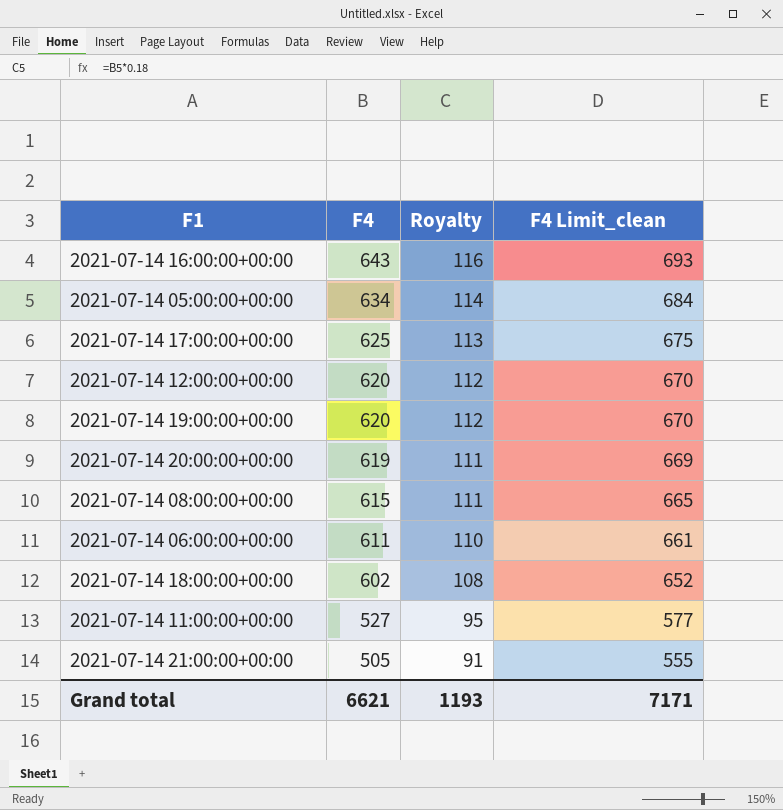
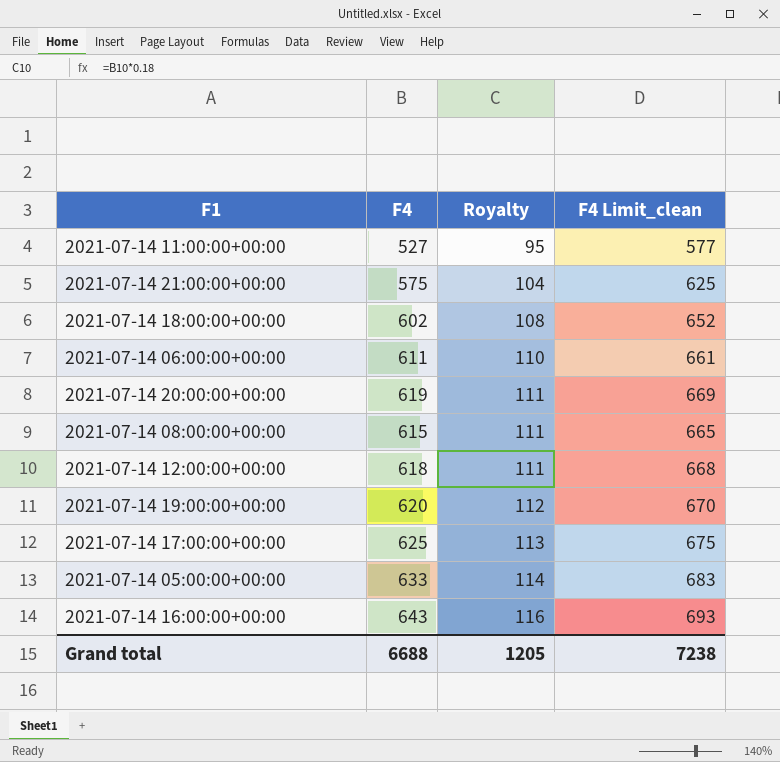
row order: F4 descending -> Royalty ascending
2021-07-14 21:00:00+00:00 | F4: 505 -> 575
2021-07-14 21:00:00+00:00 | Royalty: 91 -> 104
2021-07-14 21:00:00+00:00 | F4 Limit_clean: 555 -> 625
2021-07-14 12:00:00+00:00 | F4: 620 -> 618
2021-07-14 12:00:00+00:00 | Royalty: 112 -> 111
2021-07-14 12:00:00+00:00 | F4 Limit_clean: 670 -> 668
2021-07-14 05:00:00+00:00 | F4: 634 -> 633
2021-07-14 05:00:00+00:00 | F4 Limit_clean: 684 -> 683
Grand total | F4: 6621 -> 6688
Grand total | Royalty: 1193 -> 1205
Grand total | F4 Limit_clean: 7171 -> 7238

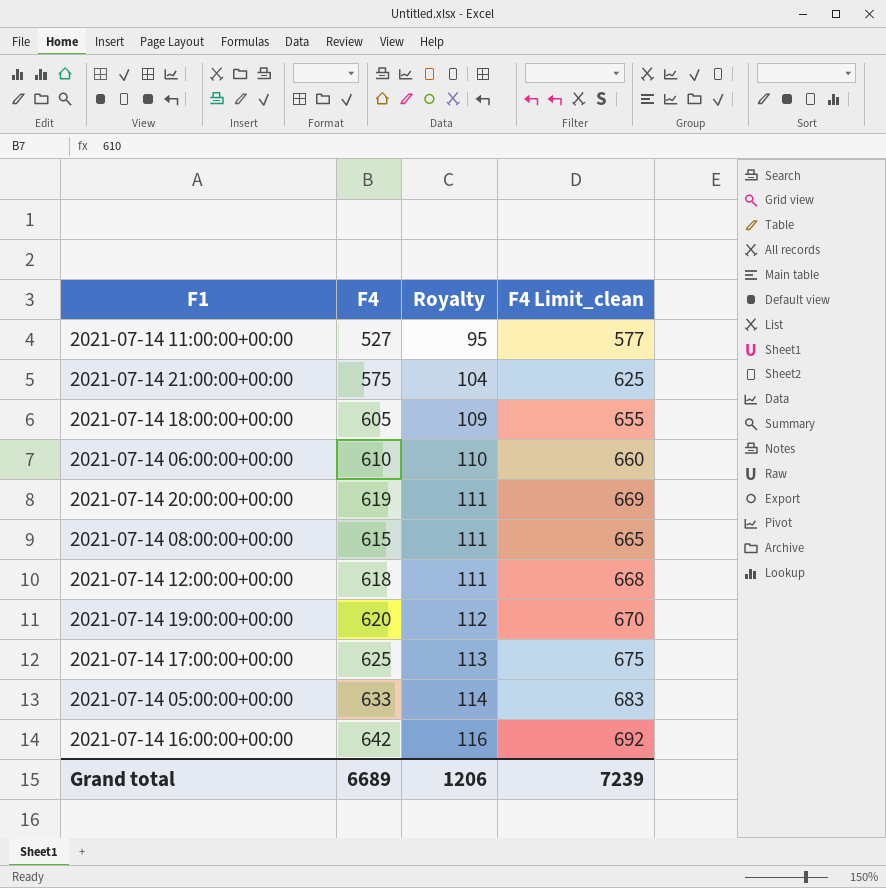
2021-07-14 18:00:00+00:00 | F4: 602 -> 605
2021-07-14 18:00:00+00:00 | Royalty: 108 -> 109
2021-07-14 18:00:00+00:00 | F4 Limit_clean: 652 -> 655
2021-07-14 06:00:00+00:00 | F4: 611 -> 610
2021-07-14 06:00:00+00:00 | F4 Limit_clean: 661 -> 660
2021-07-14 16:00:00+00:00 | F4: 643 -> 642
2021-07-14 16:00:00+00:00 | F4 Limit_clean: 693 -> 692
Grand total | F4: 6688 -> 6689
Grand total | Royalty: 1205 -> 1206
Grand total | F4 Limit_clean: 7238 -> 7239

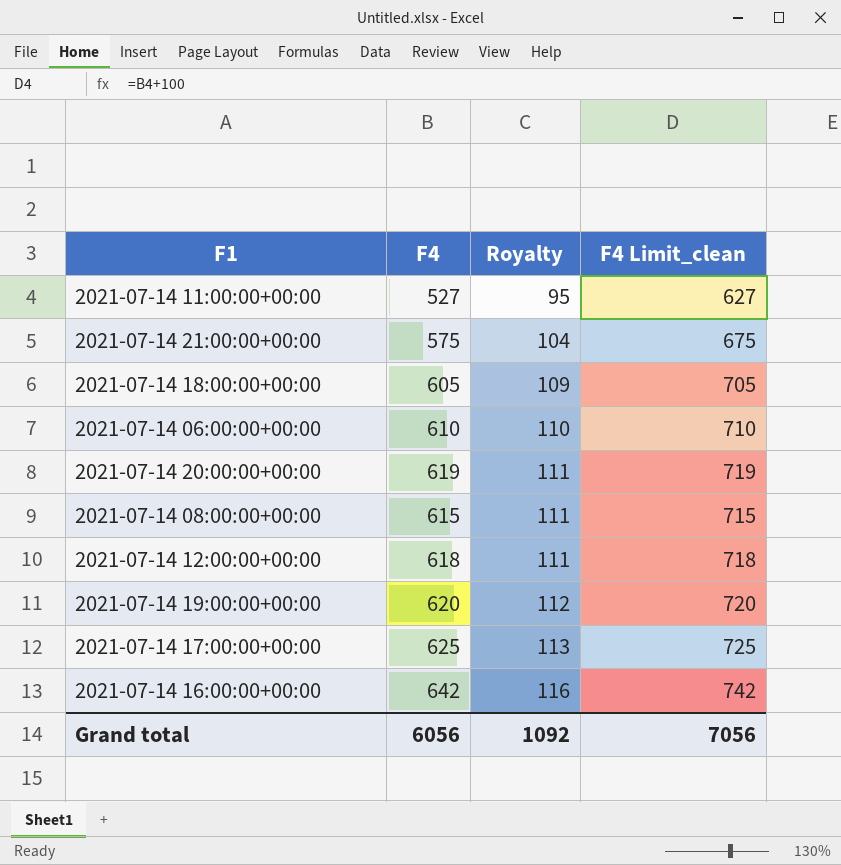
column F4 Limit_clean | formula: [F4] + 50 -> [F4] + 100
row 2021-07-14 05:00:00+00:00: 633 | 114 | 683 -> none
Grand total | F4: 6689 -> 6056
Grand total | Royalty: 1206 -> 1092
Grand total | F4 Limit_clean: 7239 -> 7056

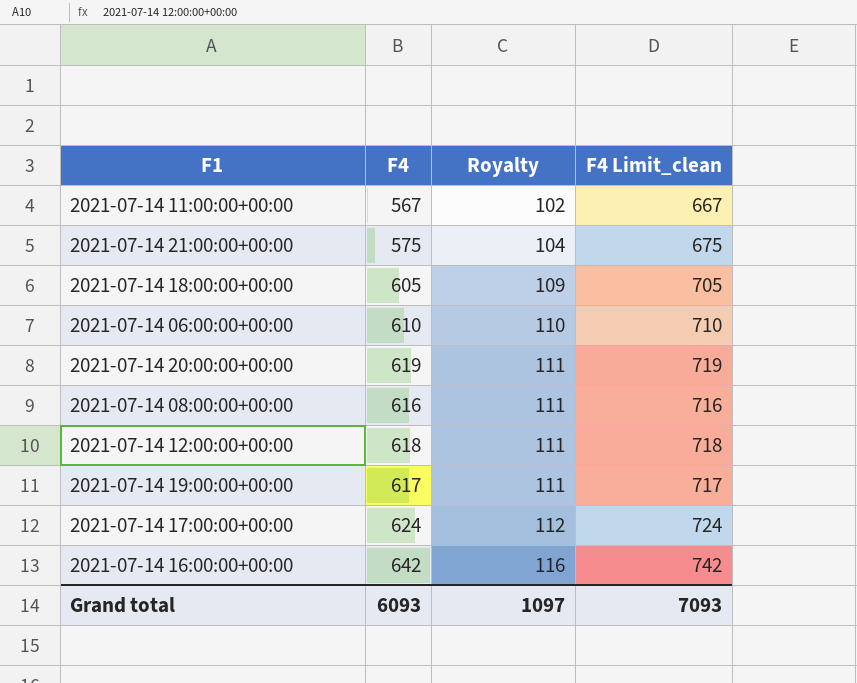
2021-07-14 11:00:00+00:00 | F4: 527 -> 567
2021-07-14 11:00:00+00:00 | Royalty: 95 -> 102
2021-07-14 11:00:00+00:00 | F4 Limit_clean: 627 -> 667
2021-07-14 08:00:00+00:00 | F4: 615 -> 616
2021-07-14 08:00:00+00:00 | F4 Limit_clean: 715 -> 716
2021-07-14 19:00:00+00:00 | F4: 620 -> 617
2021-07-14 19:00:00+00:00 | Royalty: 112 -> 111
2021-07-14 19:00:00+00:00 | F4 Limit_clean: 720 -> 717
2021-07-14 17:00:00+00:00 | F4: 625 -> 624
2021-07-14 17:00:00+00:00 | Royalty: 113 -> 112
2021-07-14 17:00:00+00:00 | F4 Limit_clean: 725 -> 724
Grand total | F4: 6056 -> 6093
Grand total | Royalty: 1092 -> 1097
Grand total | F4 Limit_clean: 7056 -> 7093

